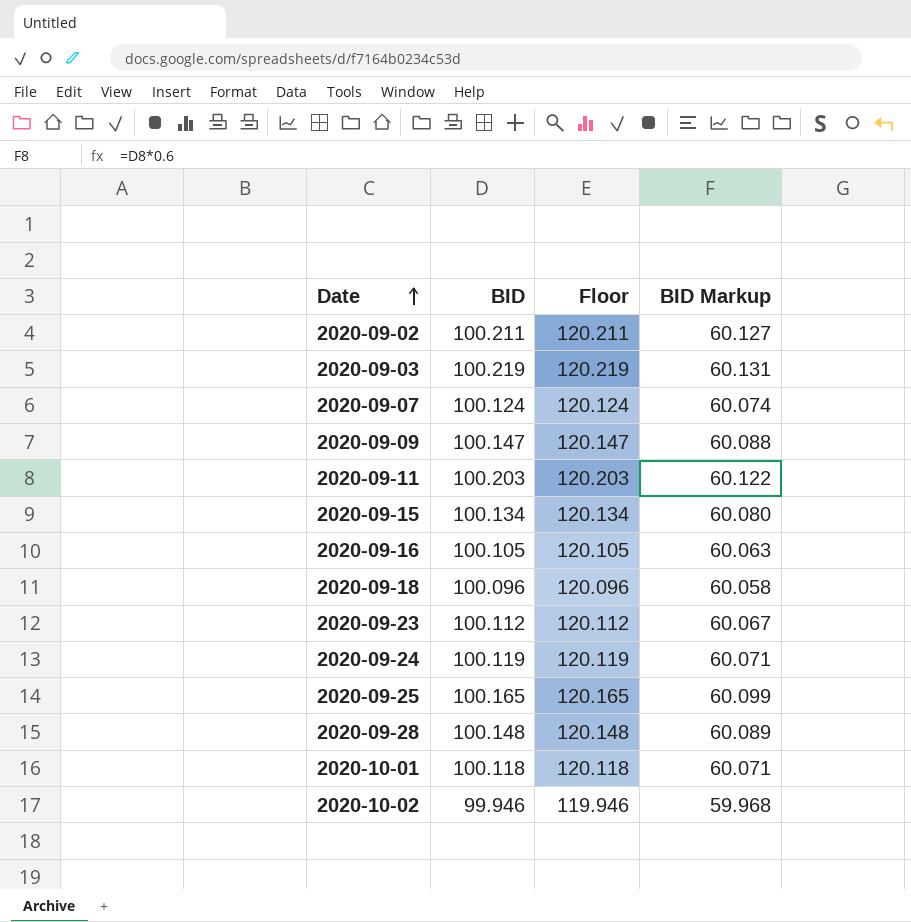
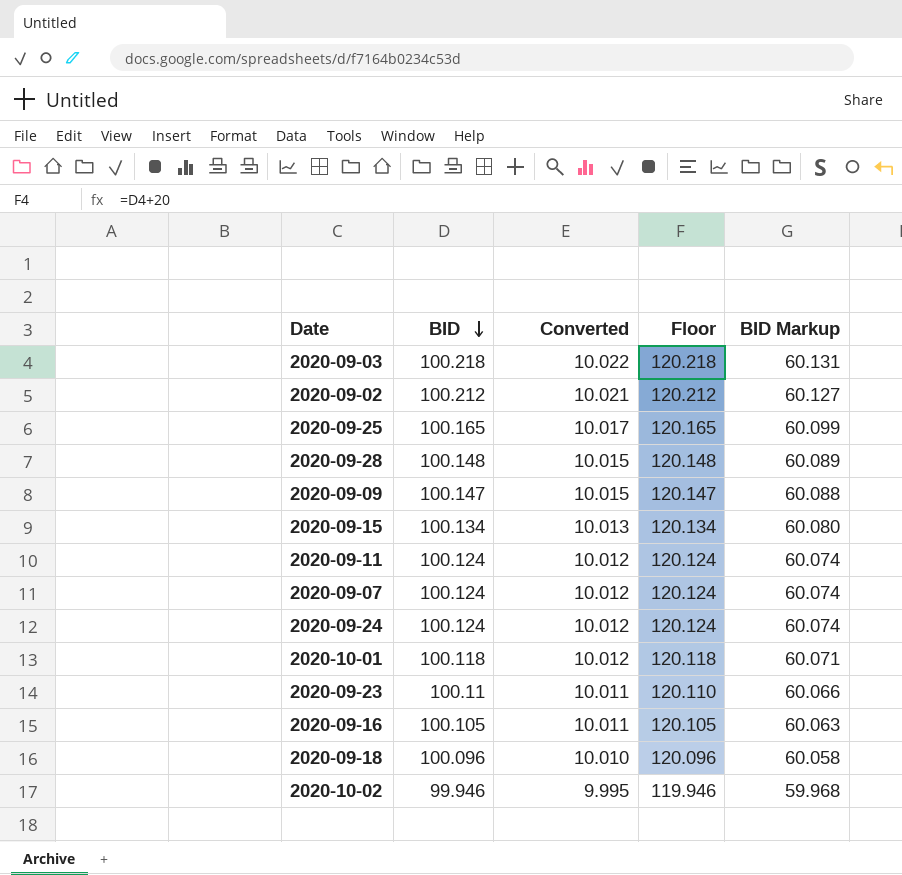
row order: Date ascending -> BID descending
column Converted | formula: none -> [BID] * 0.1
2020-09-03 | BID: 100.219 -> 100.218
2020-09-03 | Floor: 120.219 -> 120.218
2020-09-02 | BID: 100.211 -> 100.212
2020-09-02 | Floor: 120.211 -> 120.212
2020-09-11 | BID: 100.203 -> 100.124
2020-09-11 | Floor: 120.203 -> 120.124
2020-09-11 | BID Markup: 60.122 -> 60.074
2020-09-24 | BID: 100.119 -> 100.124
2020-09-24 | Floor: 120.119 -> 120.124
2020-09-24 | BID Markup: 60.071 -> 60.074
2020-09-23 | BID: 100.112 -> 100.11
2020-09-23 | Floor: 120.112 -> 120.110
2020-09-23 | BID Markup: 60.067 -> 60.066

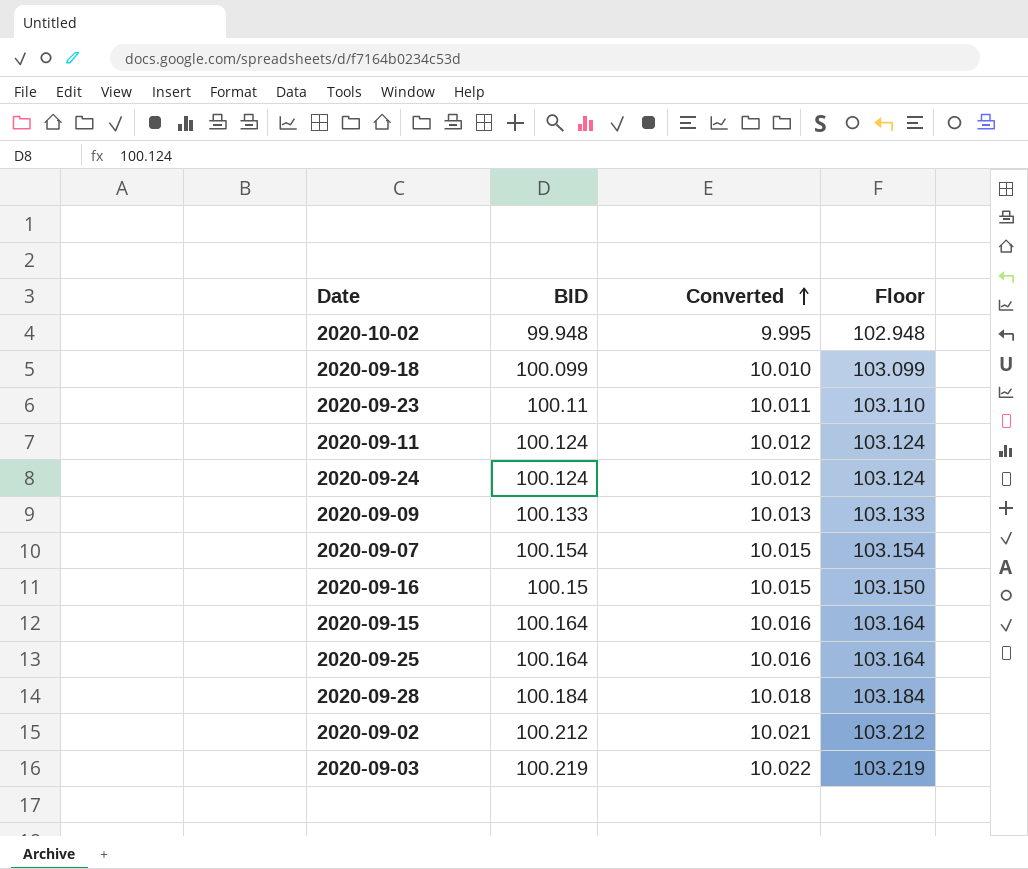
row order: BID descending -> Converted ascending
column BID Markup | formula: [BID] * 0.6 -> none
column Floor | formula: [BID] + 20 -> [BID] + 3
row 2020-10-01: 100.118 | 10.012 | 120.118 | 60.071 -> none
2020-10-02 | BID: 99.946 -> 99.948
2020-09-18 | BID: 100.096 -> 100.099
2020-09-09 | BID: 100.147 -> 100.133
2020-09-09 | Converted: 10.015 -> 10.013
2020-09-07 | BID: 100.124 -> 100.154
2020-09-07 | Converted: 10.012 -> 10.015
2020-09-16 | BID: 100.105 -> 100.15
2020-09-16 | Converted: 10.011 -> 10.015
2020-09-15 | BID: 100.134 -> 100.164
2020-09-15 | Converted: 10.013 -> 10.016
2020-09-25 | BID: 100.165 -> 100.164
2020-09-25 | Converted: 10.017 -> 10.016
2020-09-28 | BID: 100.148 -> 100.184
2020-09-28 | Converted: 10.015 -> 10.018
2020-09-03 | BID: 100.218 -> 100.219

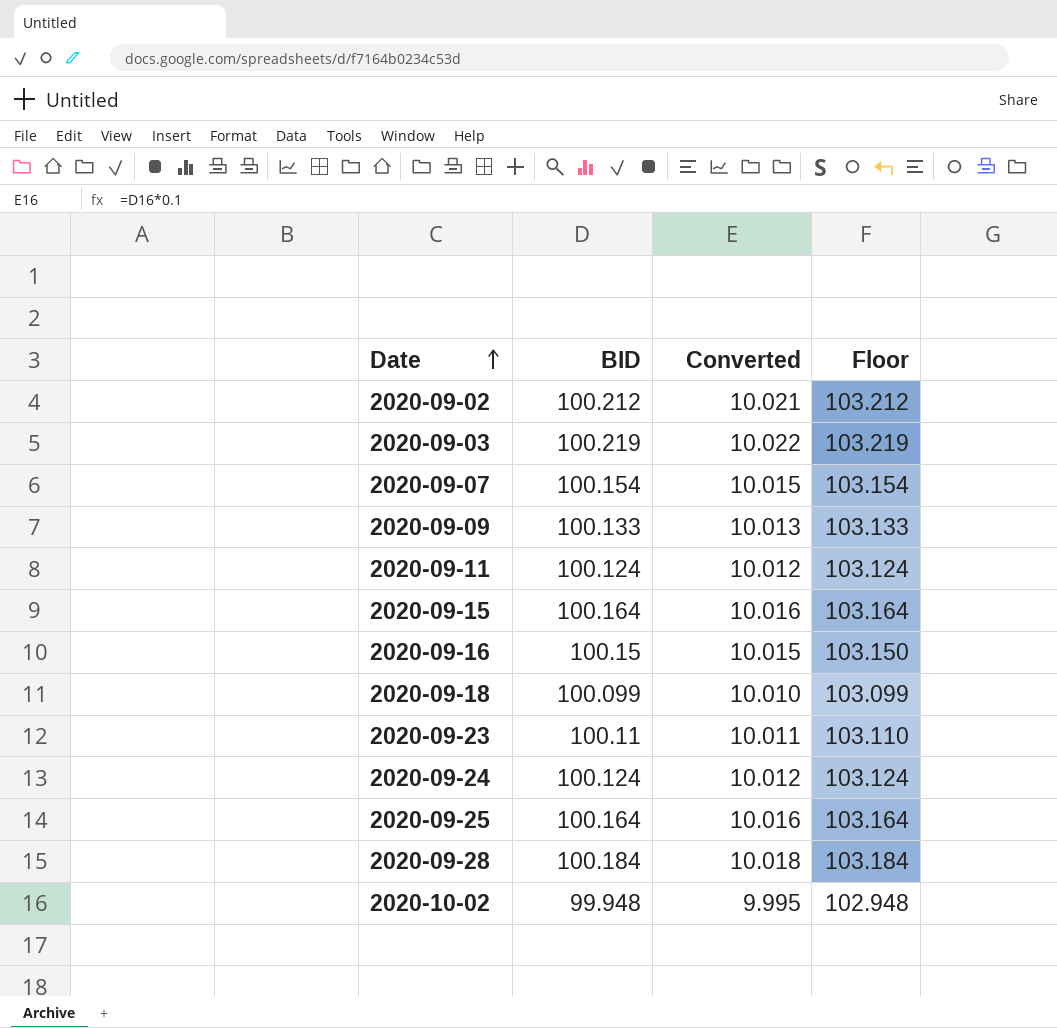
row order: Converted ascending -> Date ascending

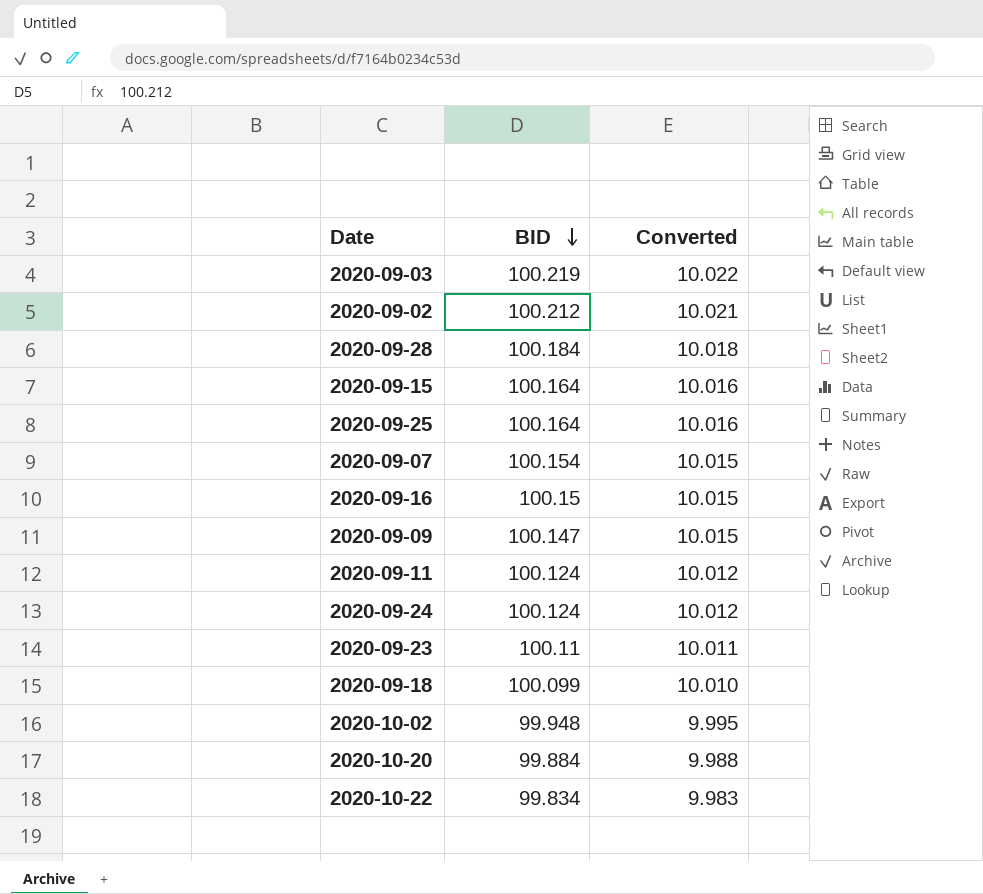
row order: Date ascending -> BID descending
column Floor | formula: [BID] + 3 -> none
2020-09-09 | BID: 100.133 -> 100.147
2020-09-09 | Converted: 10.013 -> 10.015
row 2020-10-20: none -> 99.884 | 9.988
row 2020-10-22: none -> 99.834 | 9.983

